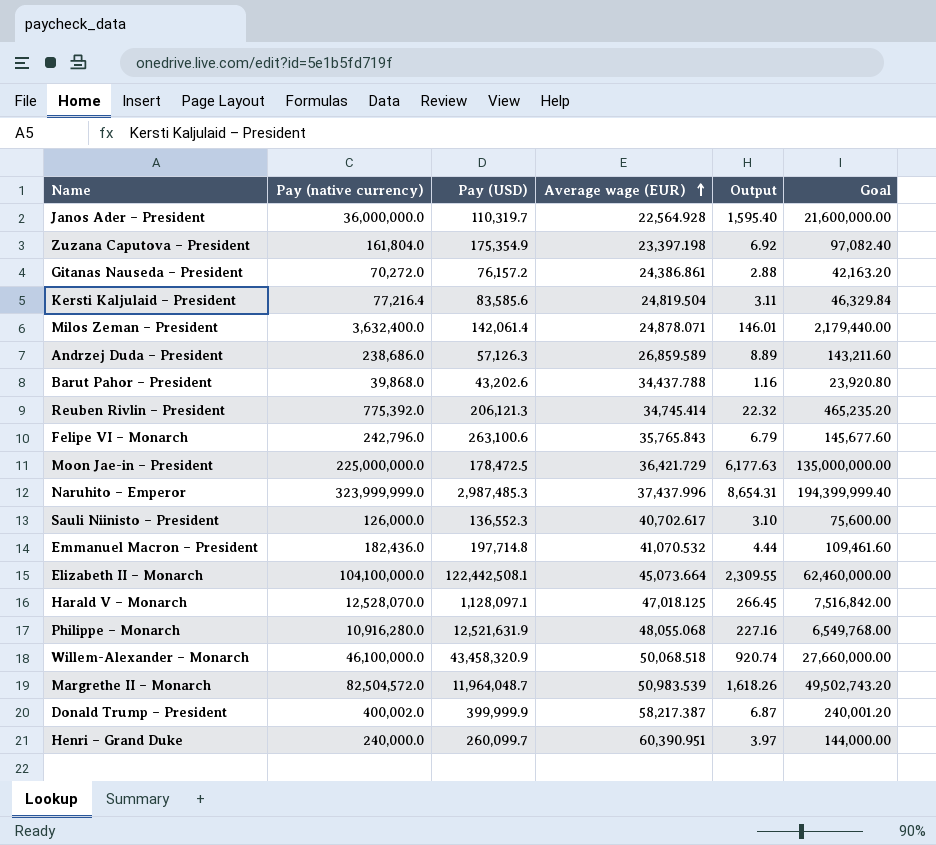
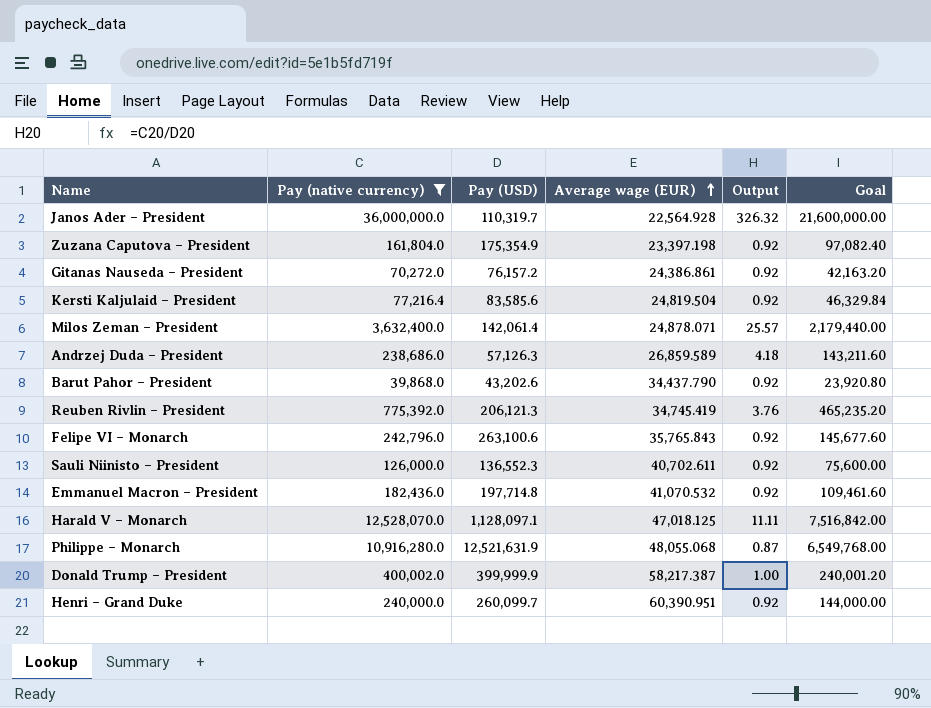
filter: none -> Pay (native currency) <= 36,000,000.0
column Output | formula: [Pay (native currency)] / [Average wage (EUR)] -> [Pay (native currency)] / [Pay (USD)]
Barut Pahor – President | Average wage (EUR): 34,437.788 -> 34,437.790
Reuben Rivlin – President | Average wage (EUR): 34,745.414 -> 34,745.419
Sauli Niinisto – President | Average wage (EUR): 40,702.617 -> 40,702.611

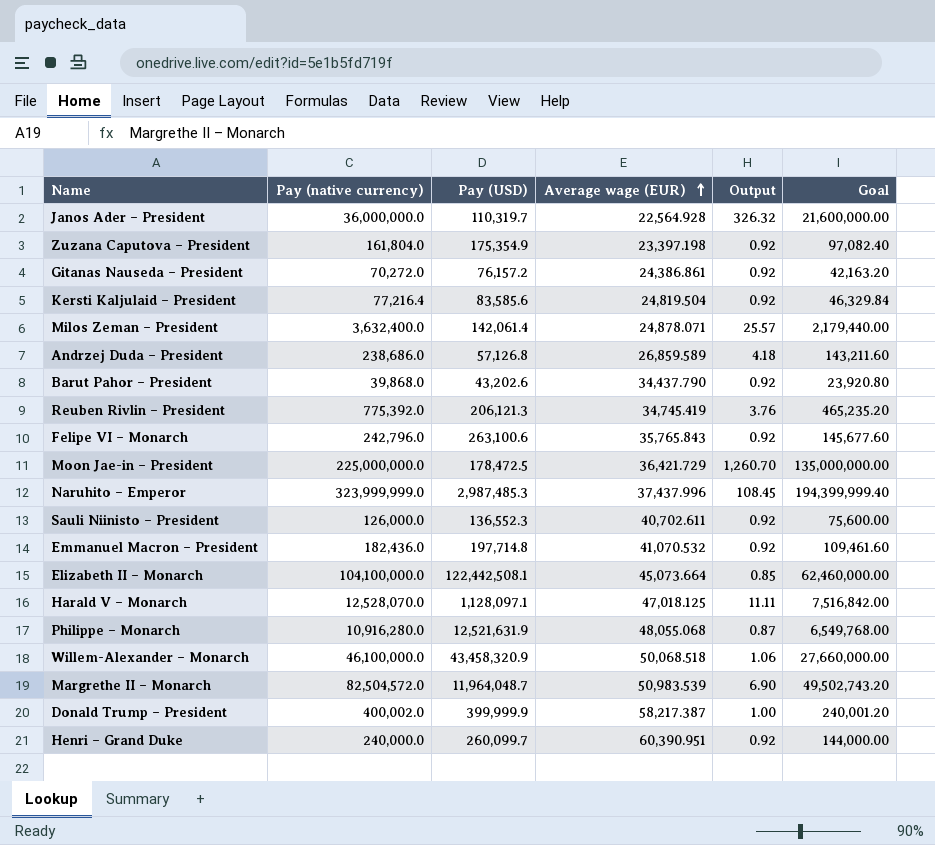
filter: Pay (native currency) <= 36,000,000.0 -> none
Andrzej Duda – President | Pay (USD): 57,126.3 -> 57,126.8

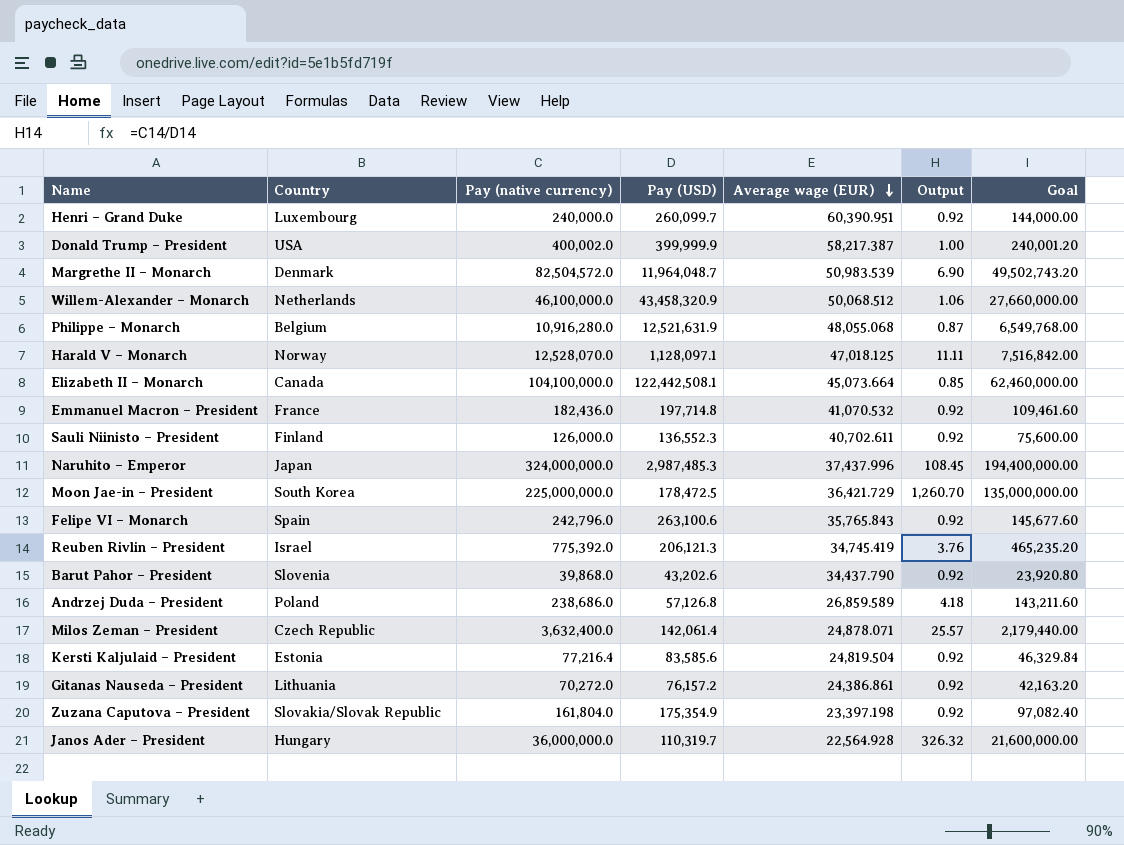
row order: Average wage (EUR) ascending -> Average wage (EUR) descending
column Country | position: none -> 2
Willem-Alexander – Monarch | Average wage (EUR): 50,068.518 -> 50,068.512
Naruhito – Emperor | Pay (native currency): 323,999,999.0 -> 324,000,000.0
Naruhito – Emperor | Goal: 194,399,999.40 -> 194,400,000.00

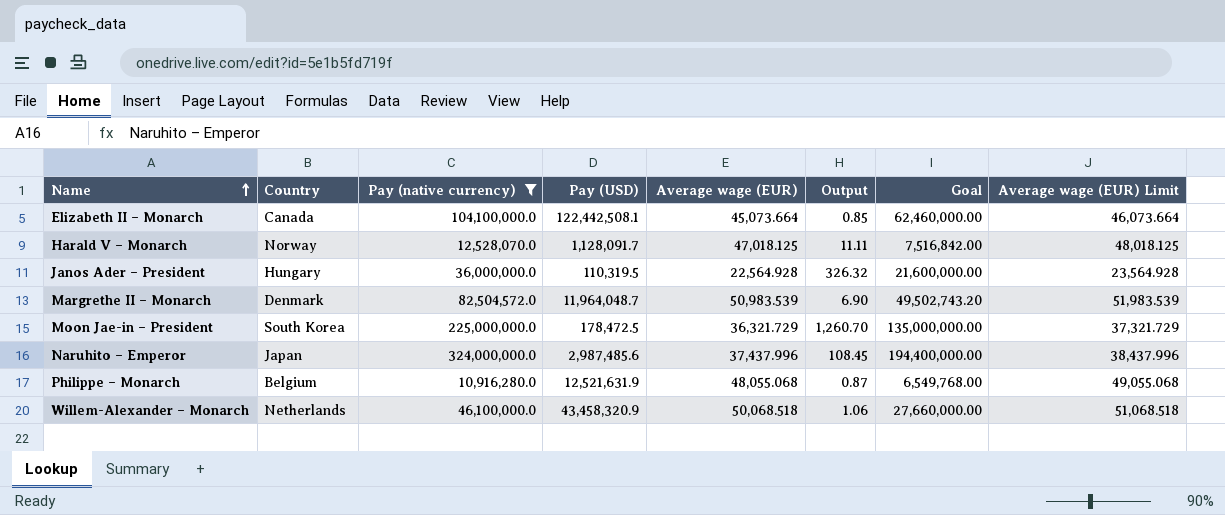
filter: none -> Pay (native currency) >= 10,916,280.0
row order: Average wage (EUR) descending -> Name ascending
column Average wage (EUR) Limit | formula: none -> [Average wage (EUR)] + 1000
Harald V – Monarch | Pay (USD): 1,128,097.1 -> 1,128,091.7
Janos Ader – President | Pay (USD): 110,319.7 -> 110,319.5
Moon Jae-in – President | Average wage (EUR): 36,421.729 -> 36,321.729
Naruhito – Emperor | Pay (USD): 2,987,485.3 -> 2,987,485.6
Willem-Alexander – Monarch | Average wage (EUR): 50,068.512 -> 50,068.518

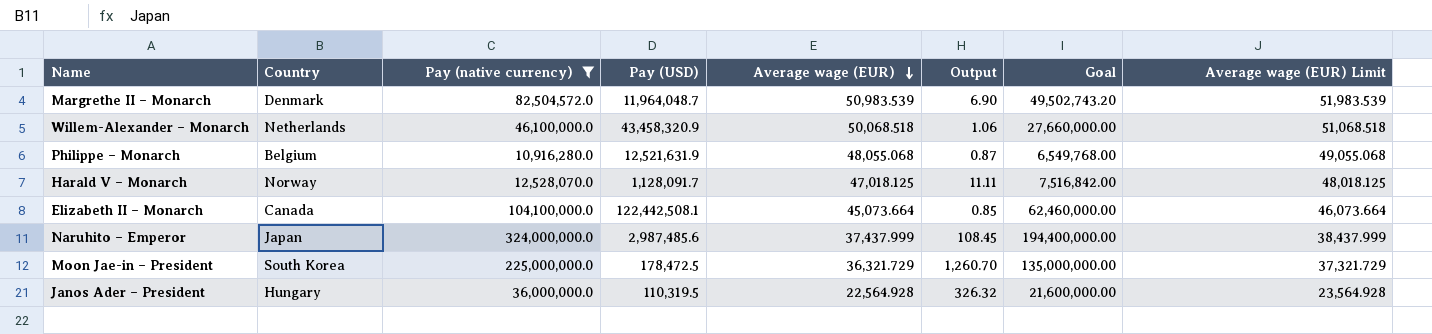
row order: Name ascending -> Average wage (EUR) descending
Naruhito – Emperor | Average wage (EUR): 37,437.996 -> 37,437.999
Naruhito – Emperor | Average wage (EUR) Limit: 38,437.996 -> 38,437.999

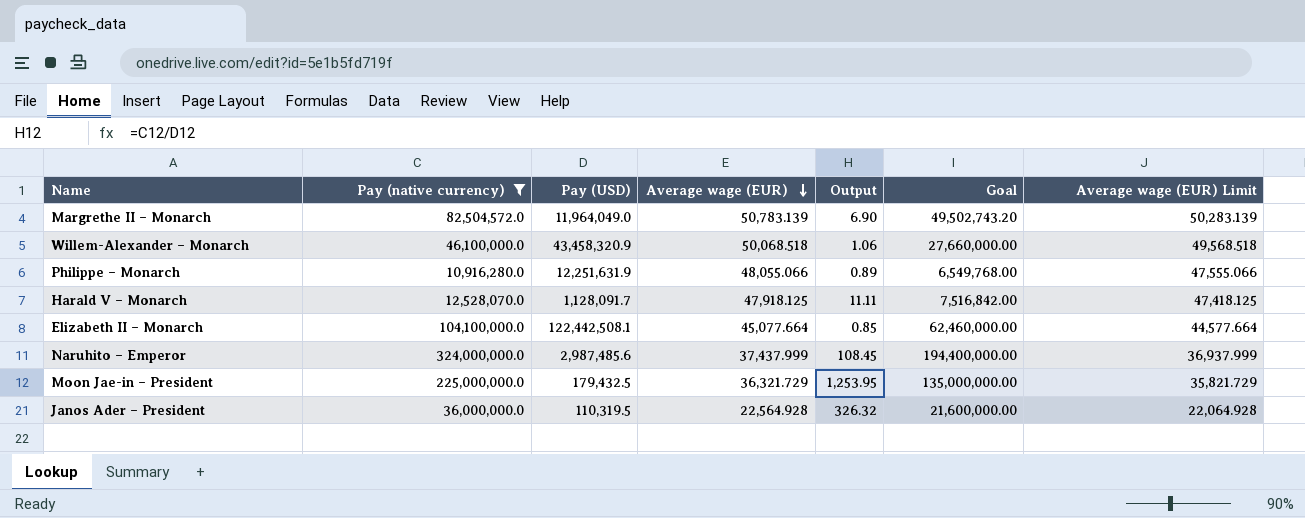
column Country | position: 2 -> none
column Average wage (EUR) Limit | formula: [Average wage (EUR)] + 1000 -> [Average wage (EUR)] - 500
Margrethe II – Monarch | Pay (USD): 11,964,048.7 -> 11,964,049.0
Margrethe II – Monarch | Average wage (EUR): 50,983.539 -> 50,783.139
Philippe – Monarch | Pay (USD): 12,521,631.9 -> 12,251,631.9
Philippe – Monarch | Average wage (EUR): 48,055.068 -> 48,055.066
Philippe – Monarch | Output: 0.87 -> 0.89
Harald V – Monarch | Average wage (EUR): 47,018.125 -> 47,918.125
Elizabeth II – Monarch | Average wage (EUR): 45,073.664 -> 45,077.664
Moon Jae-in – President | Pay (USD): 178,472.5 -> 179,432.5
Moon Jae-in – President | Output: 1,260.70 -> 1,253.95

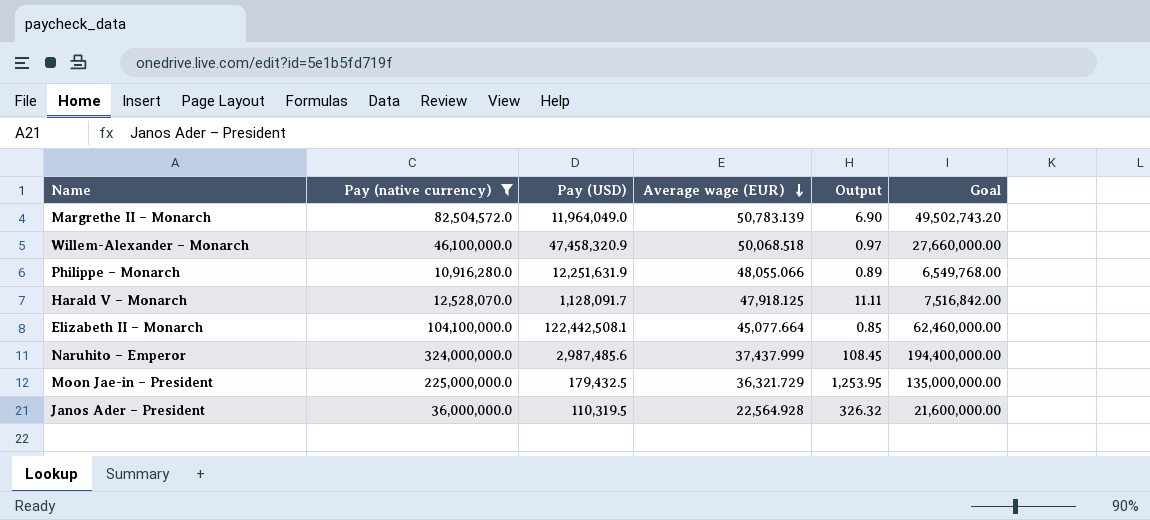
column Average wage (EUR) Limit | formula: [Average wage (EUR)] - 500 -> none
Willem-Alexander – Monarch | Pay (USD): 43,458,320.9 -> 47,458,320.9
Willem-Alexander – Monarch | Output: 1.06 -> 0.97

